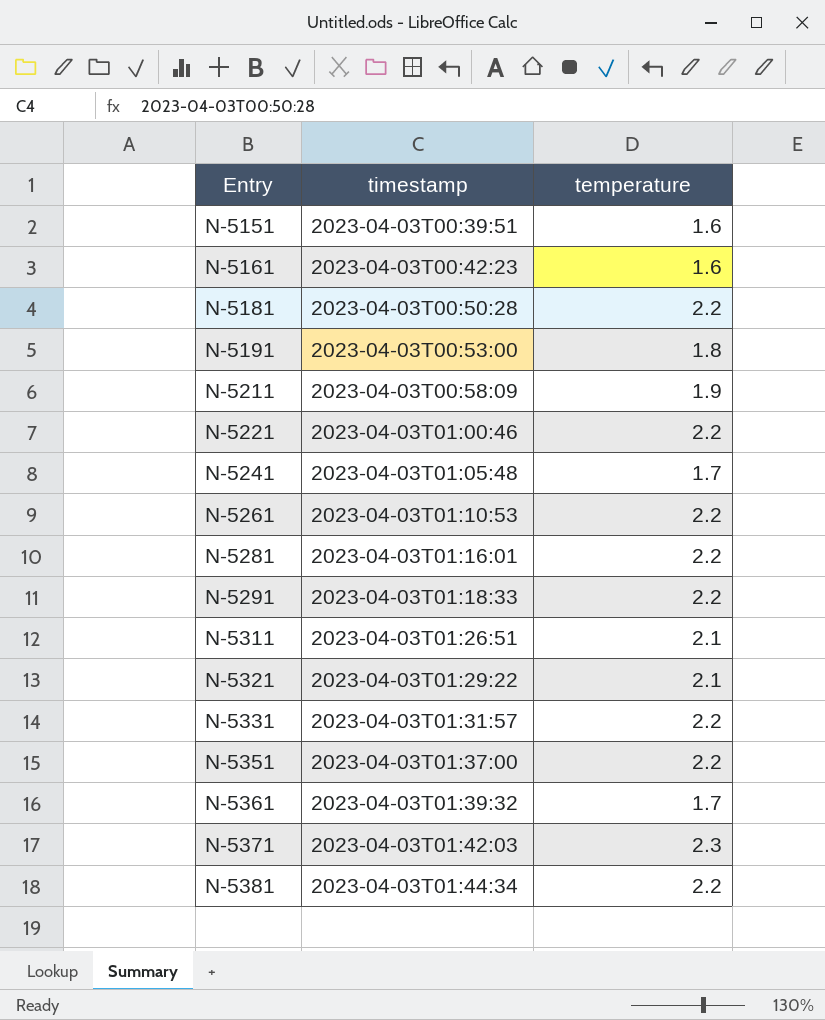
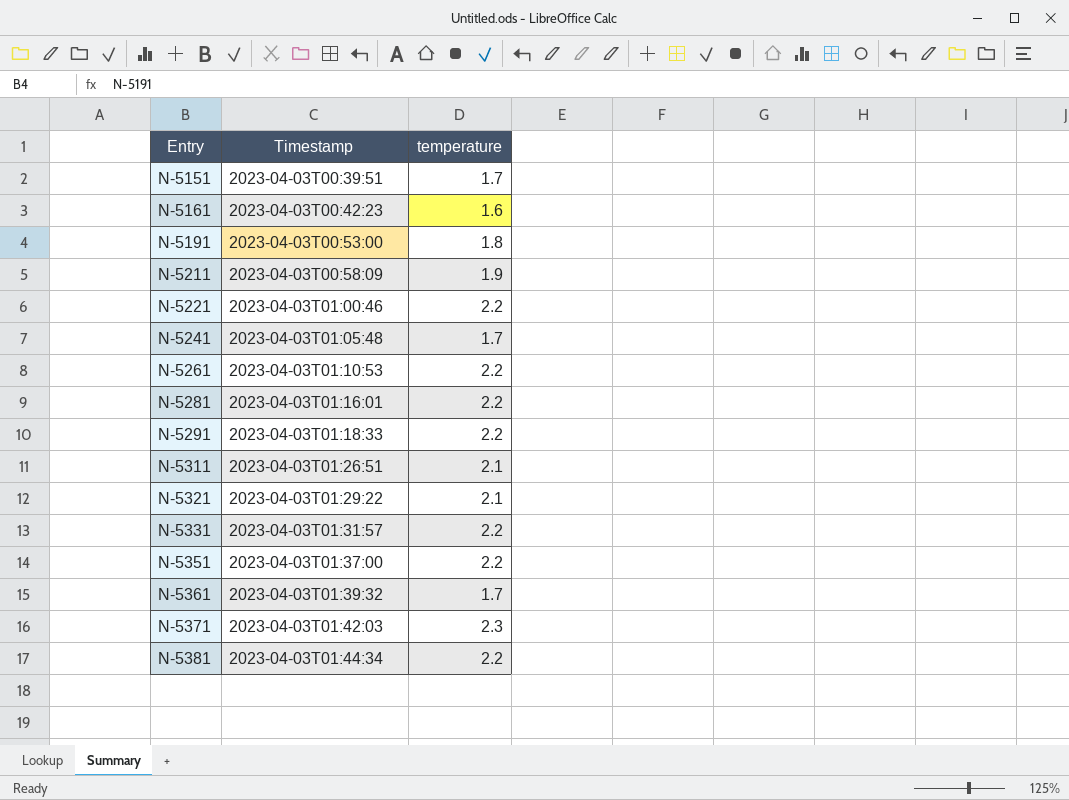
column name: timestamp -> Timestamp
row N-5181: 2023-04-03T00:50:28 | 2.2 -> none
N-5151 | temperature: 1.6 -> 1.7

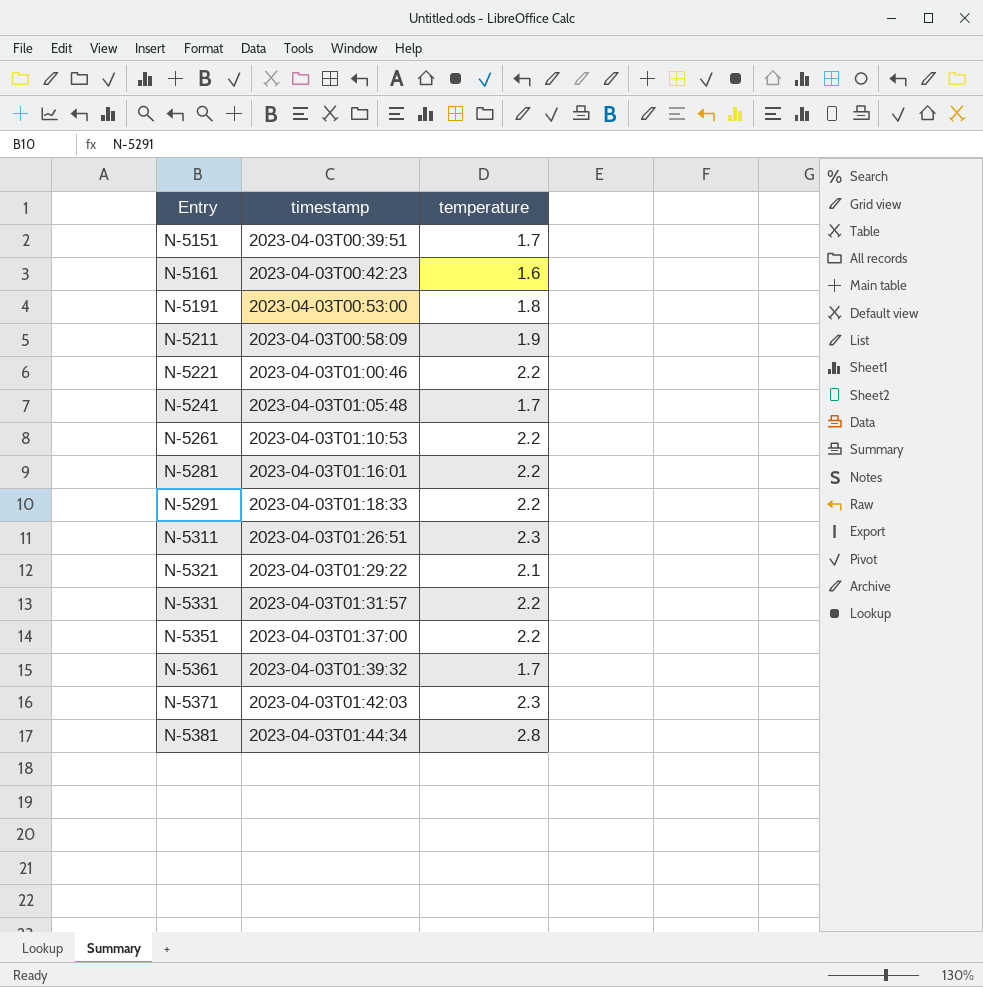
column name: Timestamp -> timestamp
N-5311 | temperature: 2.1 -> 2.3
N-5381 | temperature: 2.2 -> 2.8

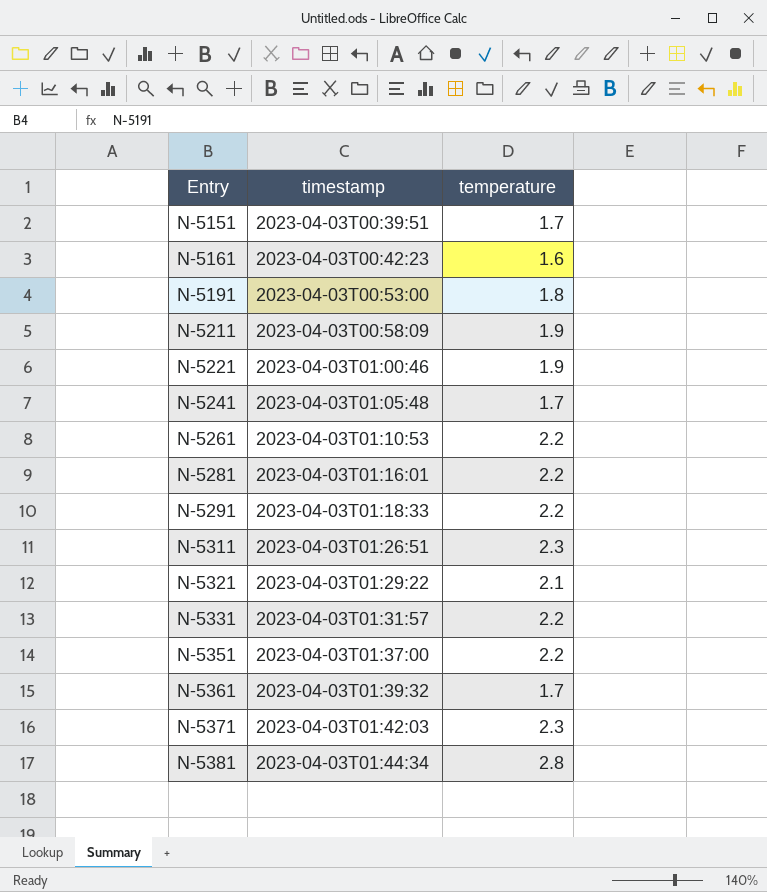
N-5221 | temperature: 2.2 -> 1.9

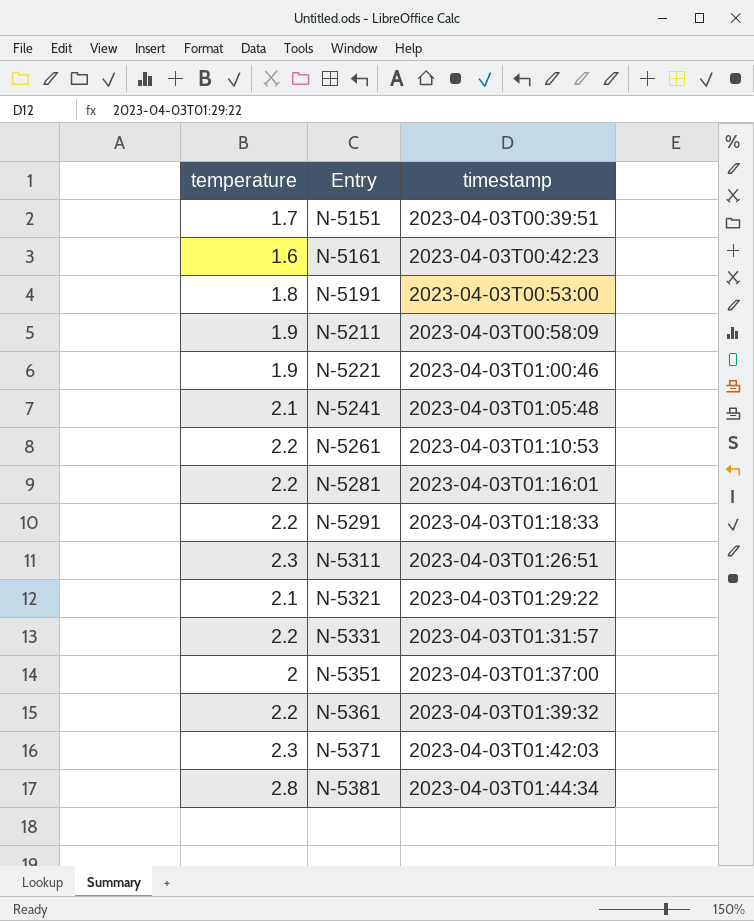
column temperature | position: 3 -> 1
N-5241 | temperature: 1.7 -> 2.1
N-5351 | temperature: 2.2 -> 2
N-5361 | temperature: 1.7 -> 2.2

